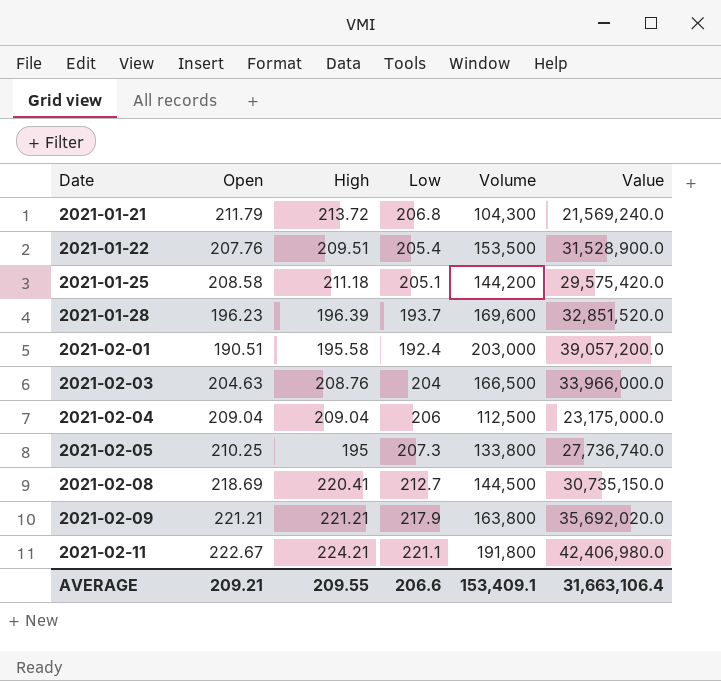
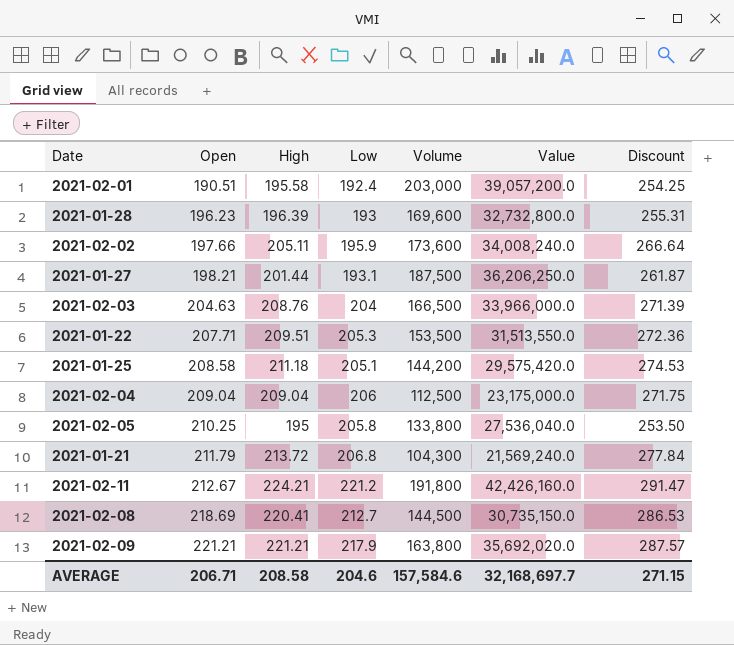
row order: Date ascending -> Open ascending
column Discount | formula: none -> [High] * 1.3
2021-01-28 | Low: 193.7 -> 193
2021-01-28 | Value: 32,851,520.0 -> 32,732,800.0
row 2021-02-02: none -> 197.66 | 205.11 | 195.9 | 173,600 | 34,008,240.0 | 266.64
row 2021-01-27: none -> 198.21 | 201.44 | 193.1 | 187,500 | 36,206,250.0 | 261.87
2021-01-22 | Open: 207.76 -> 207.71
2021-01-22 | Low: 205.4 -> 205.3
2021-01-22 | Value: 31,528,900.0 -> 31,513,550.0
2021-02-05 | Low: 207.3 -> 205.8
2021-02-05 | Value: 27,736,740.0 -> 27,536,040.0
2021-02-11 | Open: 222.67 -> 212.67
2021-02-11 | Low: 221.1 -> 221.2
2021-02-11 | Value: 42,406,980.0 -> 42,426,160.0
AVERAGE | Open: 209.21 -> 206.71
AVERAGE | High: 209.55 -> 208.58
AVERAGE | Low: 206.6 -> 204.6
AVERAGE | Volume: 153,409.1 -> 157,584.6
AVERAGE | Value: 31,663,106.4 -> 32,168,697.7

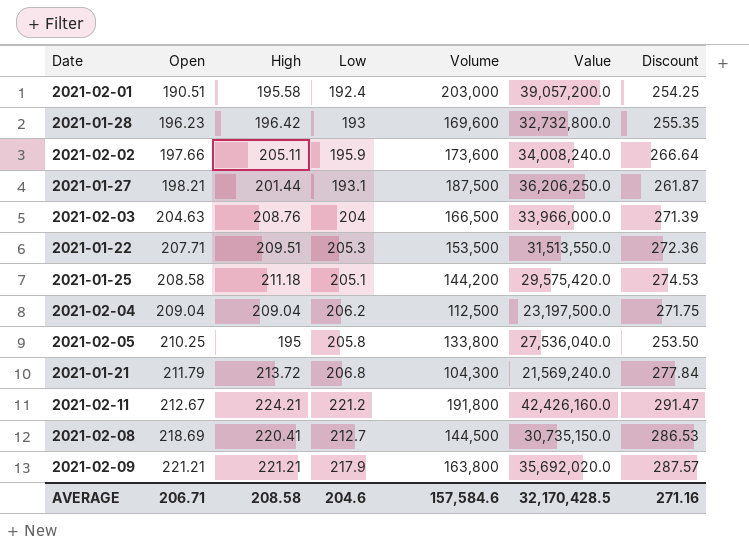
2021-01-28 | High: 196.39 -> 196.42
2021-01-28 | Discount: 255.31 -> 255.35
2021-02-04 | Low: 206 -> 206.2
2021-02-04 | Value: 23,175,000.0 -> 23,197,500.0
AVERAGE | Value: 32,168,697.7 -> 32,170,428.5
AVERAGE | Discount: 271.15 -> 271.16

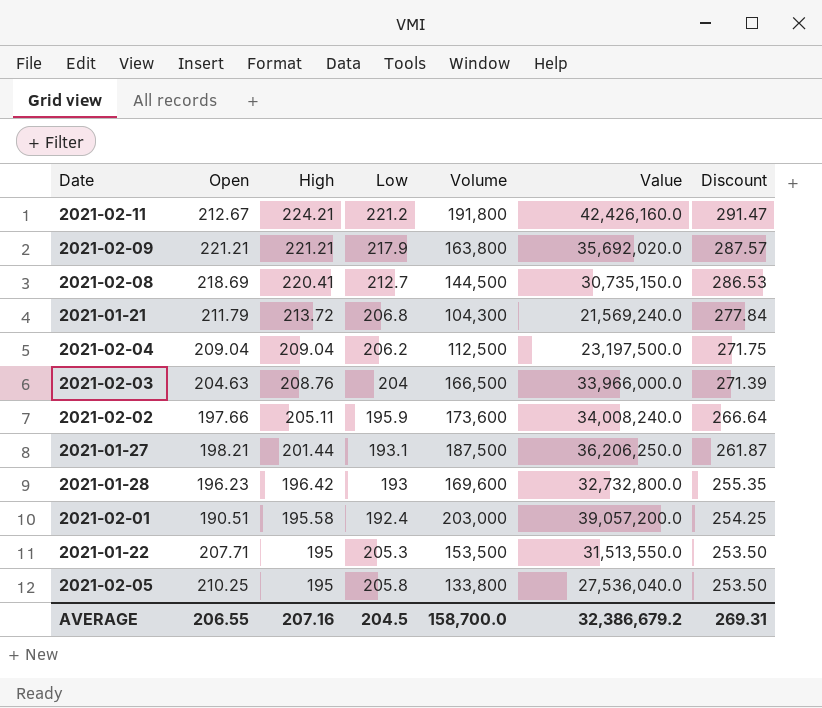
row order: Open ascending -> High descending
row 2021-01-25: 208.58 | 211.18 | 205.1 | 144,200 | 29,575,420.0 | 274.53 -> none
2021-01-22 | High: 209.51 -> 195
2021-01-22 | Discount: 272.36 -> 253.50
AVERAGE | Open: 206.71 -> 206.55
AVERAGE | High: 208.58 -> 207.16
AVERAGE | Low: 204.6 -> 204.5
AVERAGE | Volume: 157,584.6 -> 158,700.0
AVERAGE | Value: 32,170,428.5 -> 32,386,679.2
AVERAGE | Discount: 271.16 -> 269.31

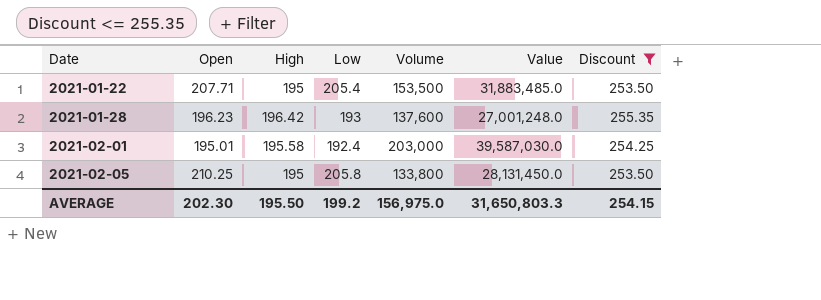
filter: none -> Discount <= 255.35
row order: High descending -> Date ascending
column Value | formula: [Low] * [Volume] -> [Open] * [Volume]
2021-01-22 | Low: 205.3 -> 205.4
2021-01-28 | Volume: 169,600 -> 137,600
2021-02-01 | Open: 190.51 -> 195.01
AVERAGE | Open: 206.55 -> 202.30
AVERAGE | High: 207.16 -> 195.50
AVERAGE | Low: 204.5 -> 199.2
AVERAGE | Volume: 158,700.0 -> 156,975.0
AVERAGE | Value: 32,386,679.2 -> 31,650,803.3
AVERAGE | Discount: 269.31 -> 254.15

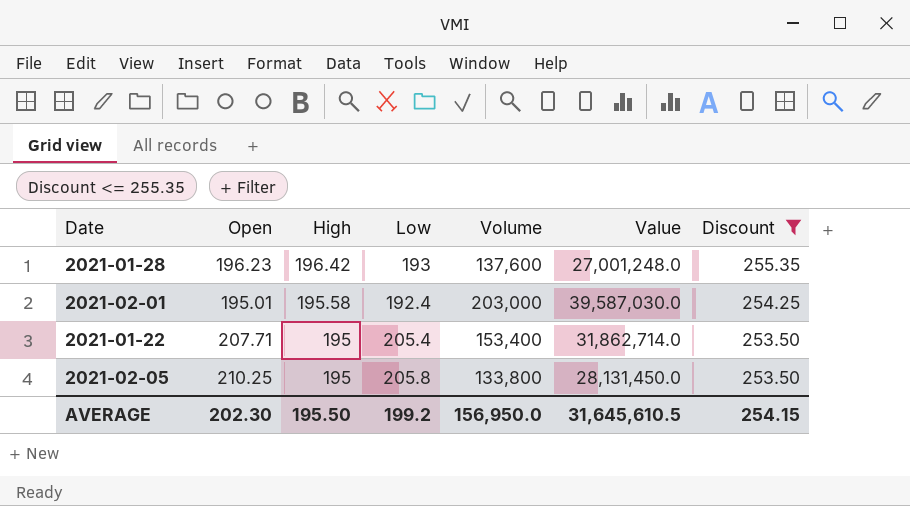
row order: Date ascending -> High descending
2021-01-22 | Volume: 153,500 -> 153,400
2021-01-22 | Value: 31,883,485.0 -> 31,862,714.0
AVERAGE | Volume: 156,975.0 -> 156,950.0
AVERAGE | Value: 31,650,803.3 -> 31,645,610.5

